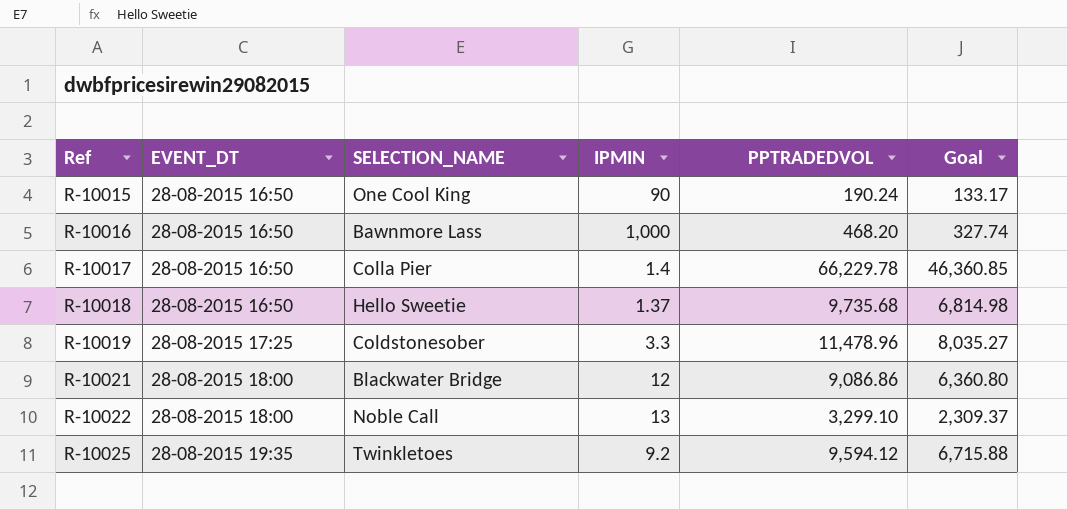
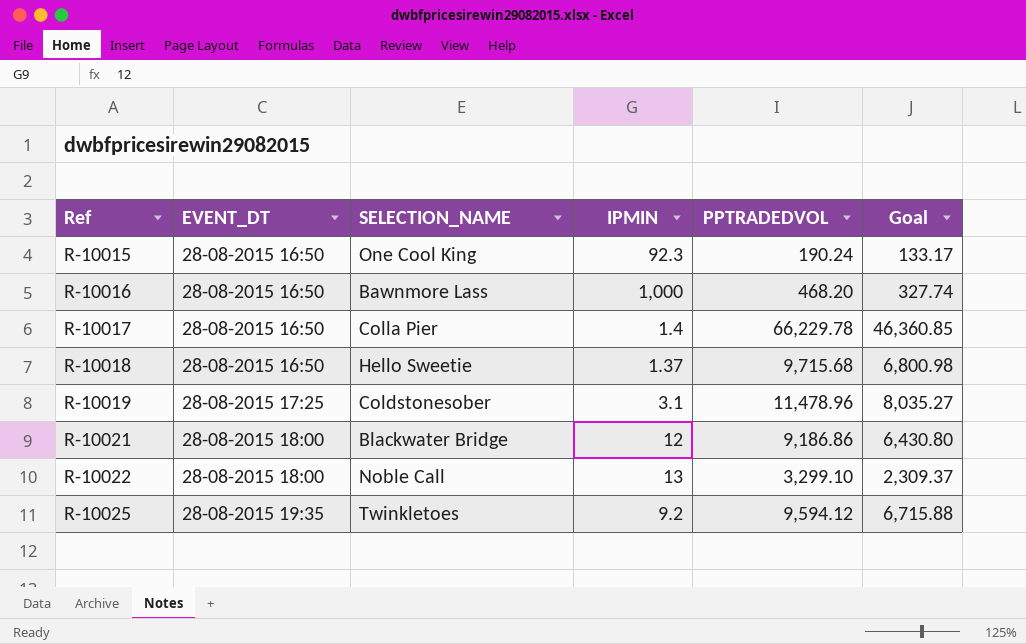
R-10015 | IPMIN: 90 -> 92.3
R-10018 | PPTRADEDVOL: 9,735.68 -> 9,715.68
R-10018 | Goal: 6,814.98 -> 6,800.98
R-10019 | IPMIN: 3.3 -> 3.1
R-10021 | PPTRADEDVOL: 9,086.86 -> 9,186.86
R-10021 | Goal: 6,360.80 -> 6,430.80

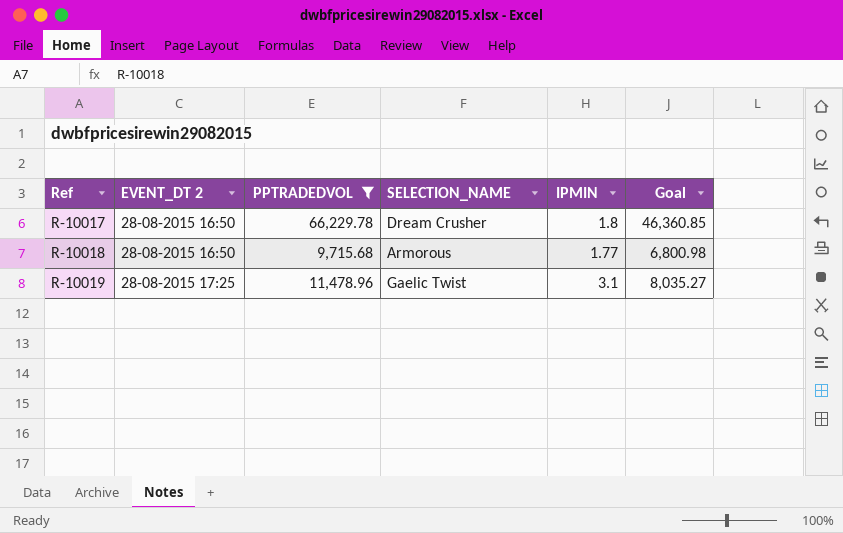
filter: none -> PPTRADEDVOL >= 9,715.68
column name: EVENT_DT -> EVENT_DT 2
column PPTRADEDVOL | position: 5 -> 3
R-10017 | SELECTION_NAME: Colla Pier -> Dream Crusher
R-10017 | IPMIN: 1.4 -> 1.8
R-10018 | SELECTION_NAME: Hello Sweetie -> Armorous
R-10018 | IPMIN: 1.37 -> 1.77
R-10019 | SELECTION_NAME: Coldstonesober -> Gaelic Twist

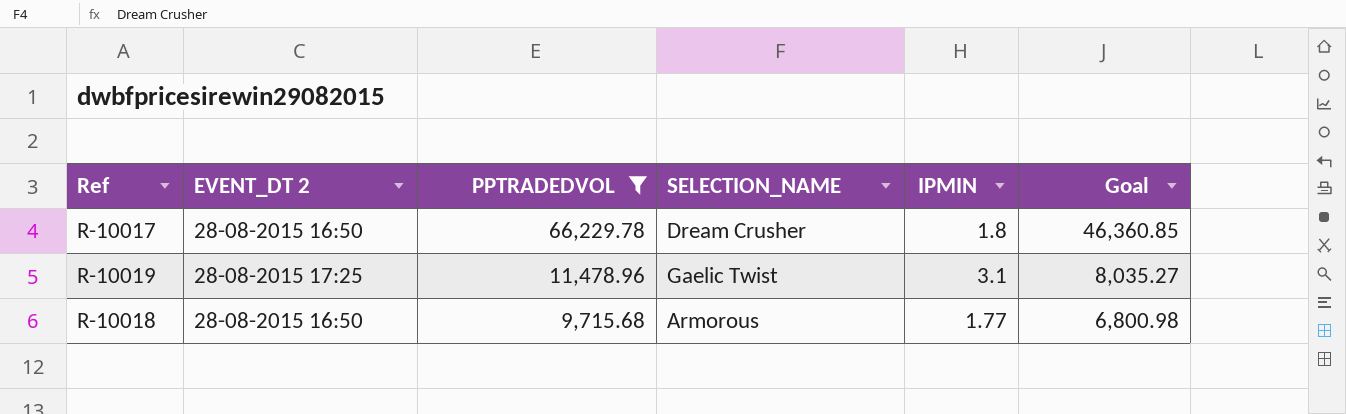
row order: Ref ascending -> PPTRADEDVOL descending

